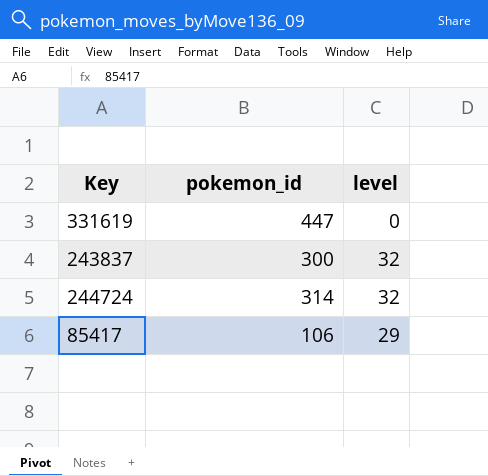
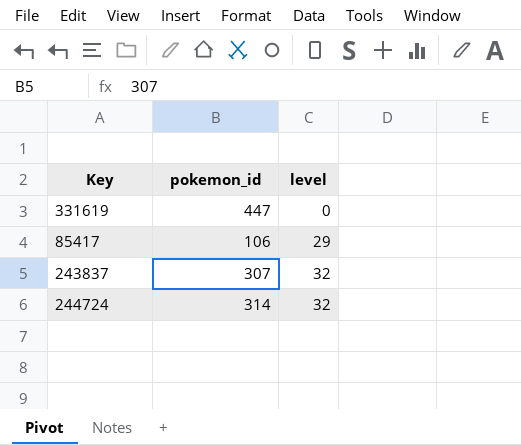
row order: none -> level ascending
243837 | pokemon_id: 300 -> 307

